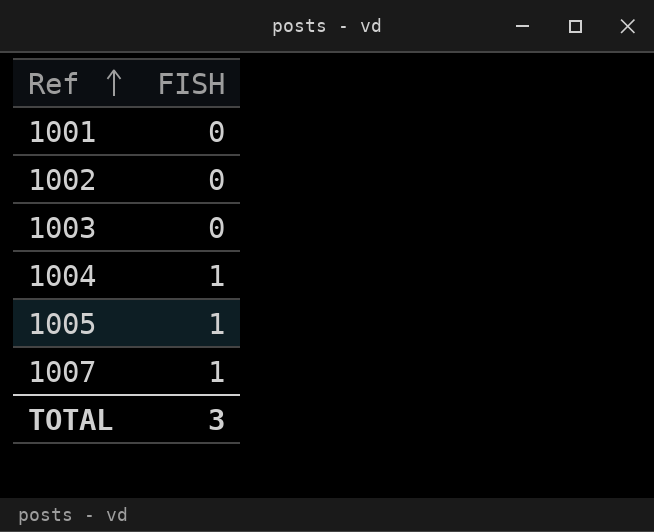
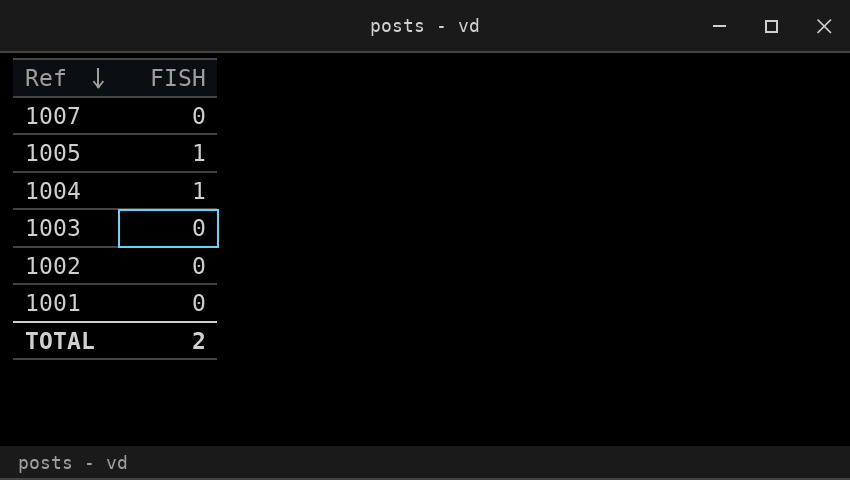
row order: Ref ascending -> Ref descending
1007 | FISH: 1 -> 0
TOTAL | FISH: 3 -> 2

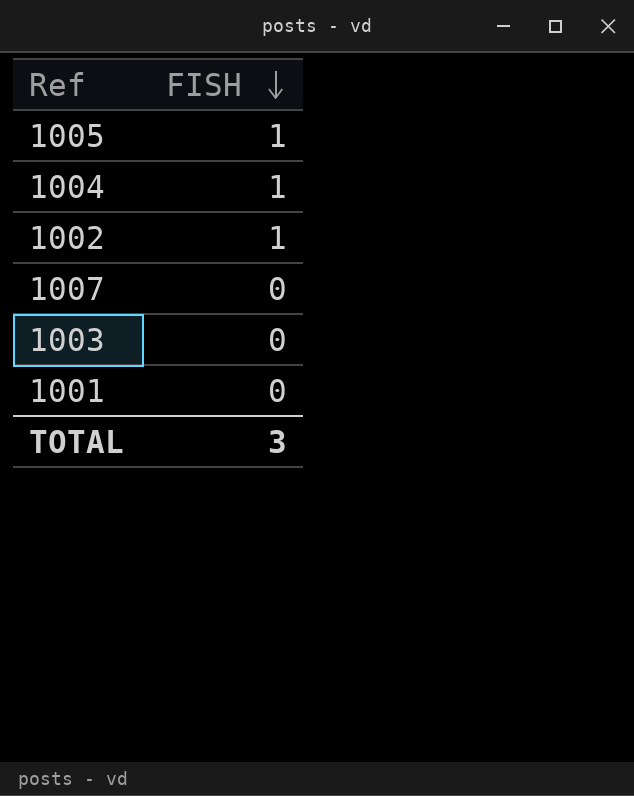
row order: Ref descending -> FISH descending
1002 | FISH: 0 -> 1
TOTAL | FISH: 2 -> 3

